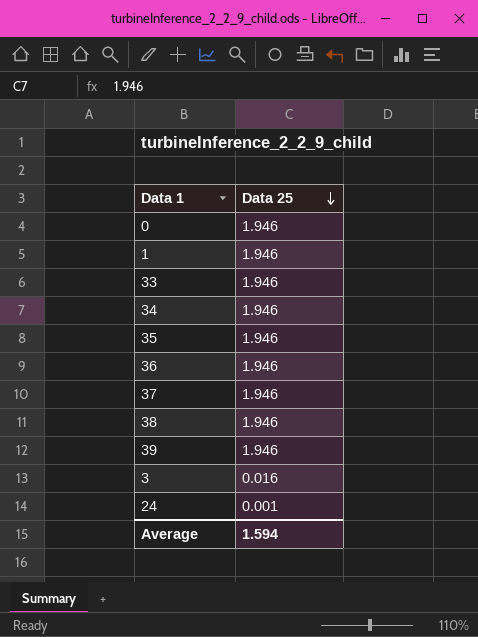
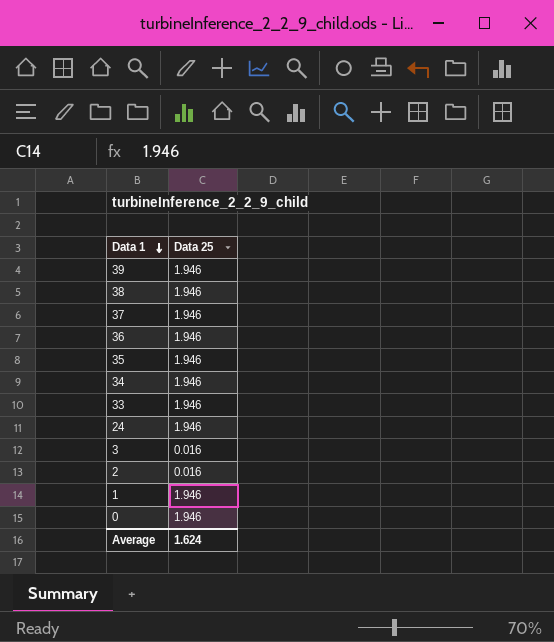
row order: Data 25 descending -> Data 1 descending
24 | Data 25: 0.001 -> 1.946
row 2: none -> 0.016
Average | Data 25: 1.594 -> 1.624

